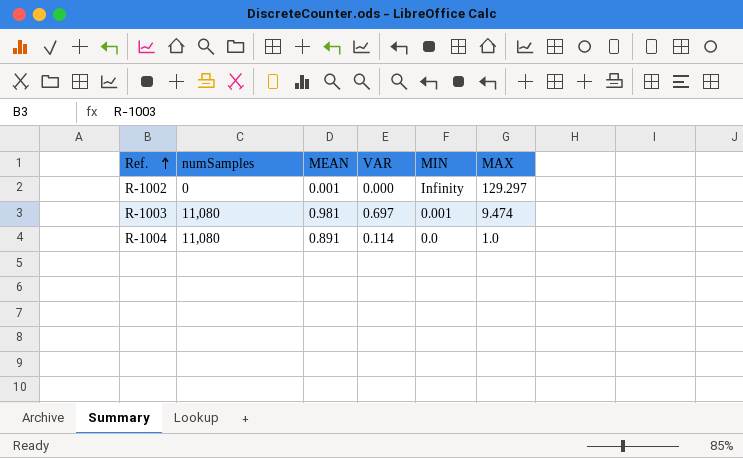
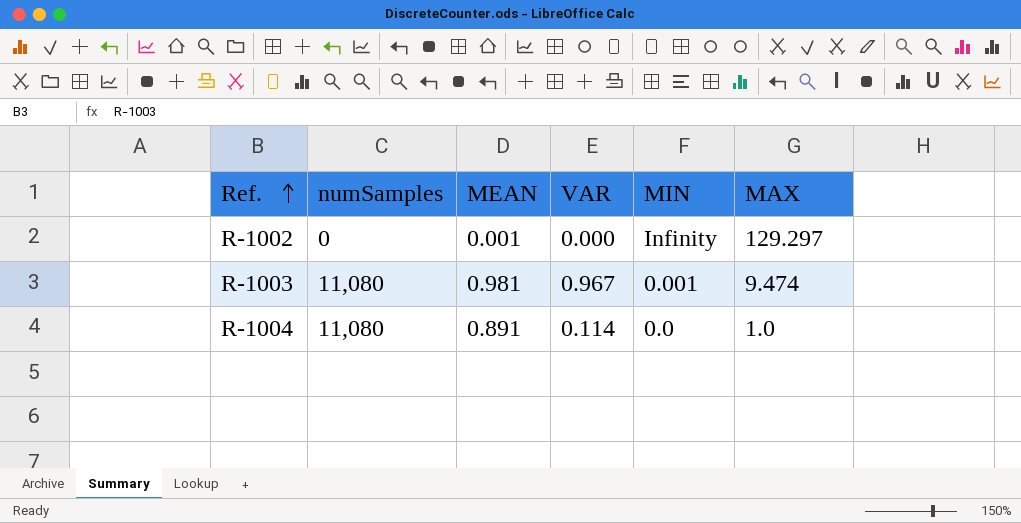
R-1003 | VAR: 0.697 -> 0.967

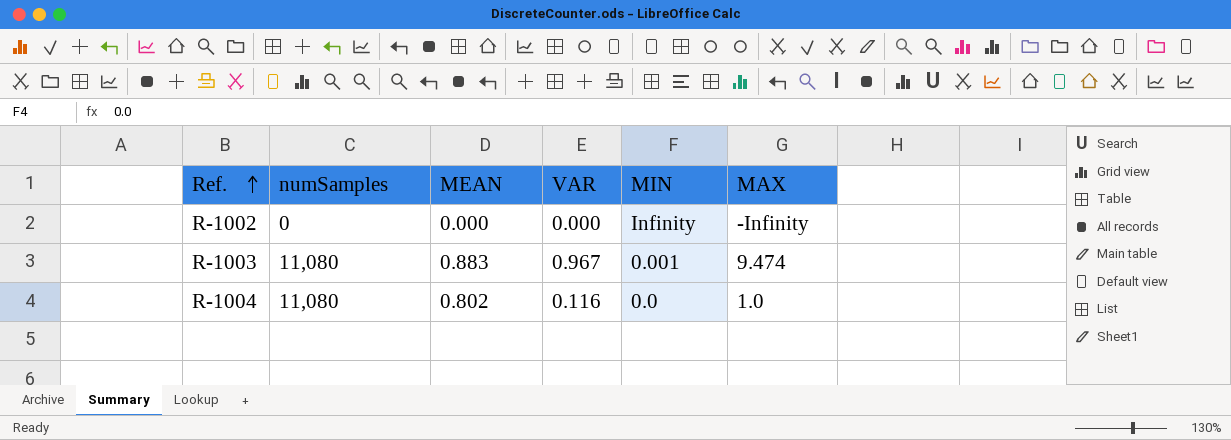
R-1002 | MEAN: 0.001 -> 0.000
R-1002 | MAX: 129.297 -> -Infinity
R-1003 | MEAN: 0.981 -> 0.883
R-1004 | MEAN: 0.891 -> 0.802
R-1004 | VAR: 0.114 -> 0.116

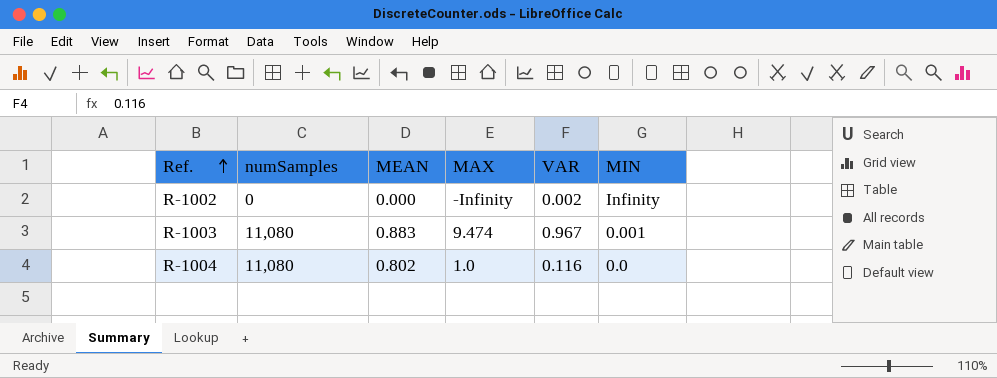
column MAX | position: 6 -> 4
R-1002 | VAR: 0.000 -> 0.002

